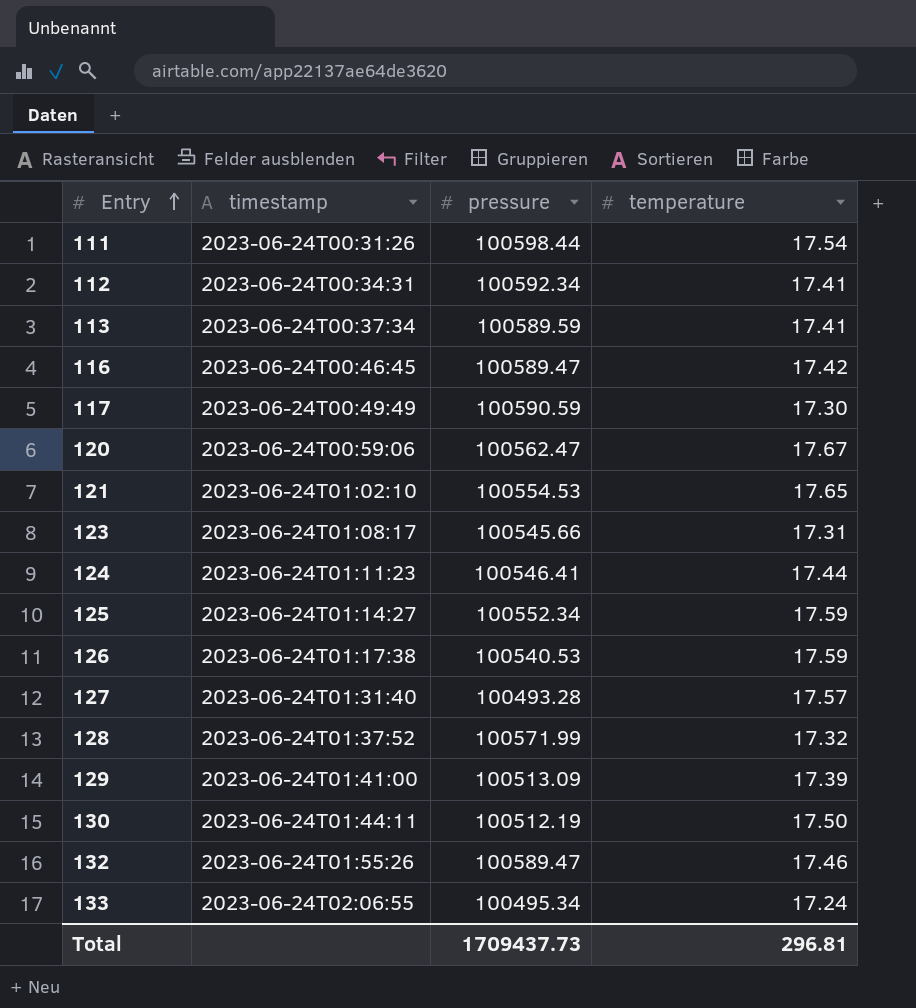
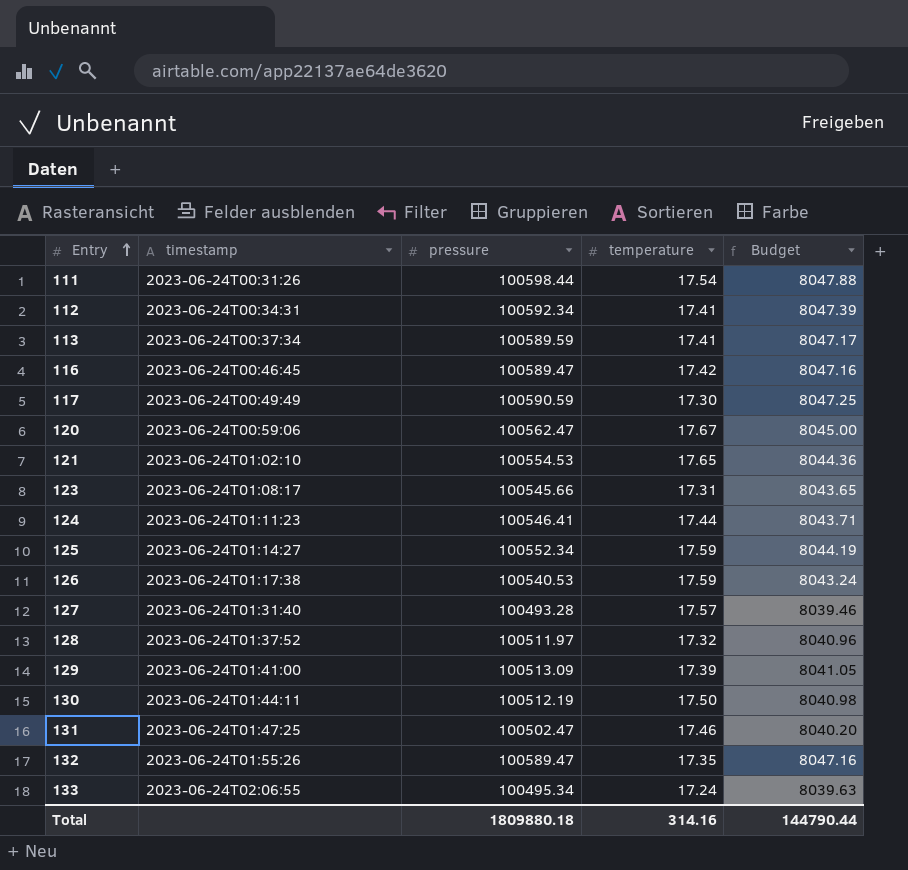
column Budget | formula: none -> [pressure] * 0.08
128 | pressure: 100571.99 -> 100511.97
row 131: none -> 2023-06-24T01:47:25 | 100502.47 | 17.46 | 8040.20
132 | temperature: 17.46 -> 17.35
Total | pressure: 1709437.73 -> 1809880.18
Total | temperature: 296.81 -> 314.16

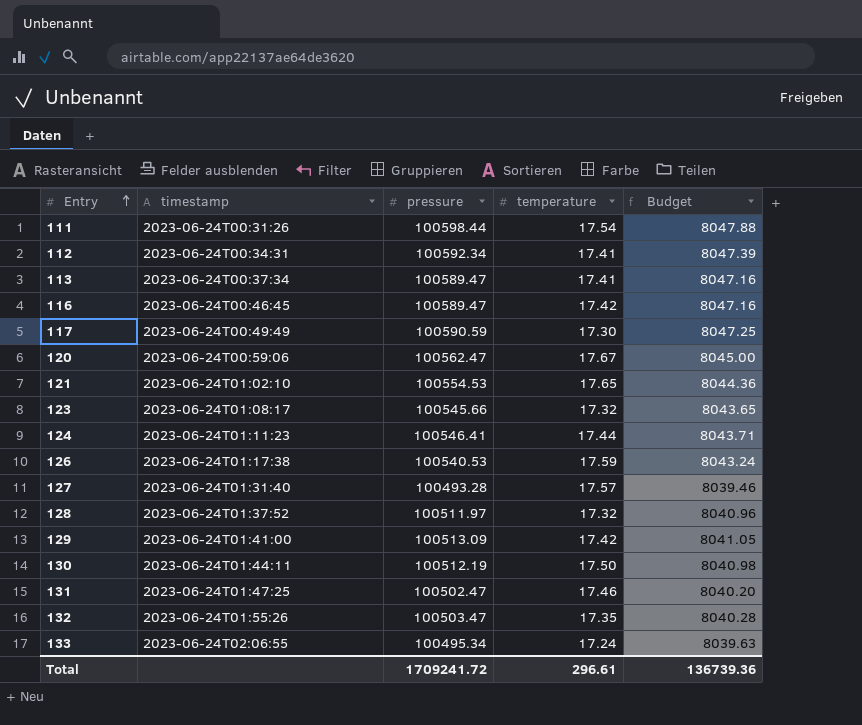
row 125: 2023-06-24T01:14:27 | 100552.34 | 17.59 | 8044.19 -> none
113 | pressure: 100589.59 -> 100589.47
113 | Budget: 8047.17 -> 8047.16
123 | temperature: 17.31 -> 17.32
129 | temperature: 17.39 -> 17.42
132 | pressure: 100589.47 -> 100503.47
132 | Budget: 8047.16 -> 8040.28
Total | pressure: 1809880.18 -> 1709241.72
Total | temperature: 314.16 -> 296.61
Total | Budget: 144790.44 -> 136739.36

